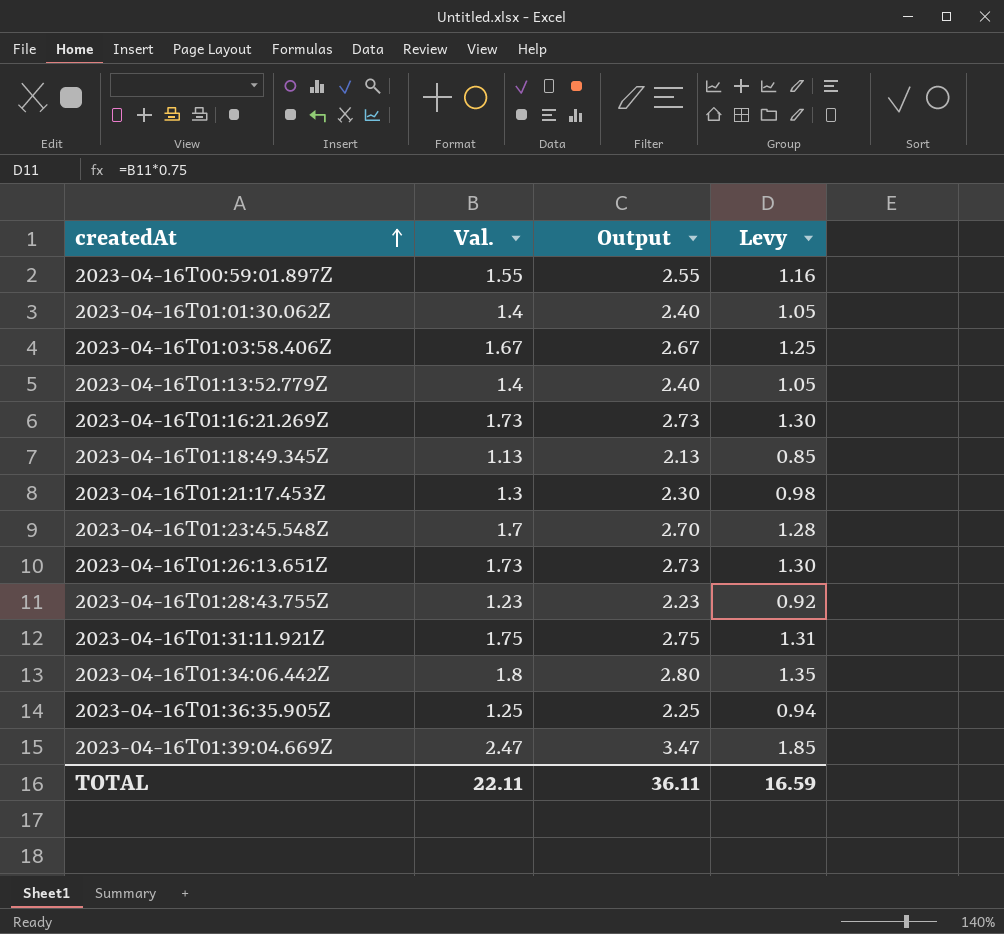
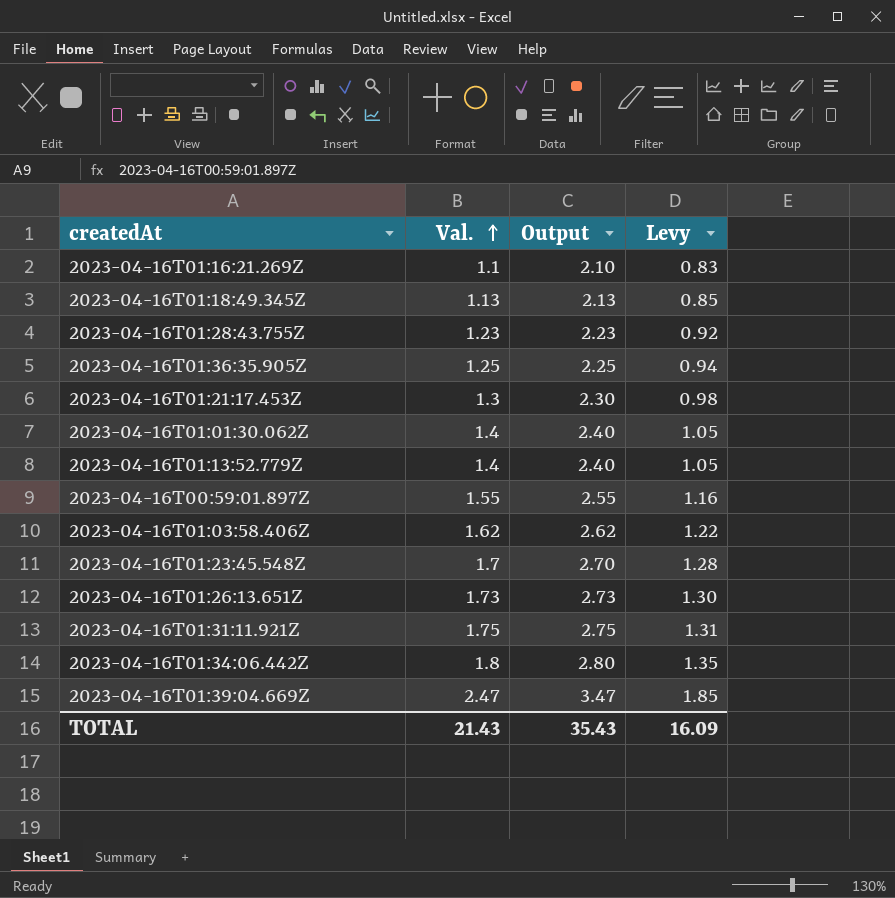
row order: createdAt ascending -> Val. ascending
2023-04-16T01:16:21.269Z | Val.: 1.73 -> 1.1
2023-04-16T01:16:21.269Z | Output: 2.73 -> 2.10
2023-04-16T01:16:21.269Z | Levy: 1.30 -> 0.83
2023-04-16T01:03:58.406Z | Val.: 1.67 -> 1.62
2023-04-16T01:03:58.406Z | Output: 2.67 -> 2.62
2023-04-16T01:03:58.406Z | Levy: 1.25 -> 1.22
TOTAL | Val.: 22.11 -> 21.43
TOTAL | Output: 36.11 -> 35.43
TOTAL | Levy: 16.59 -> 16.09

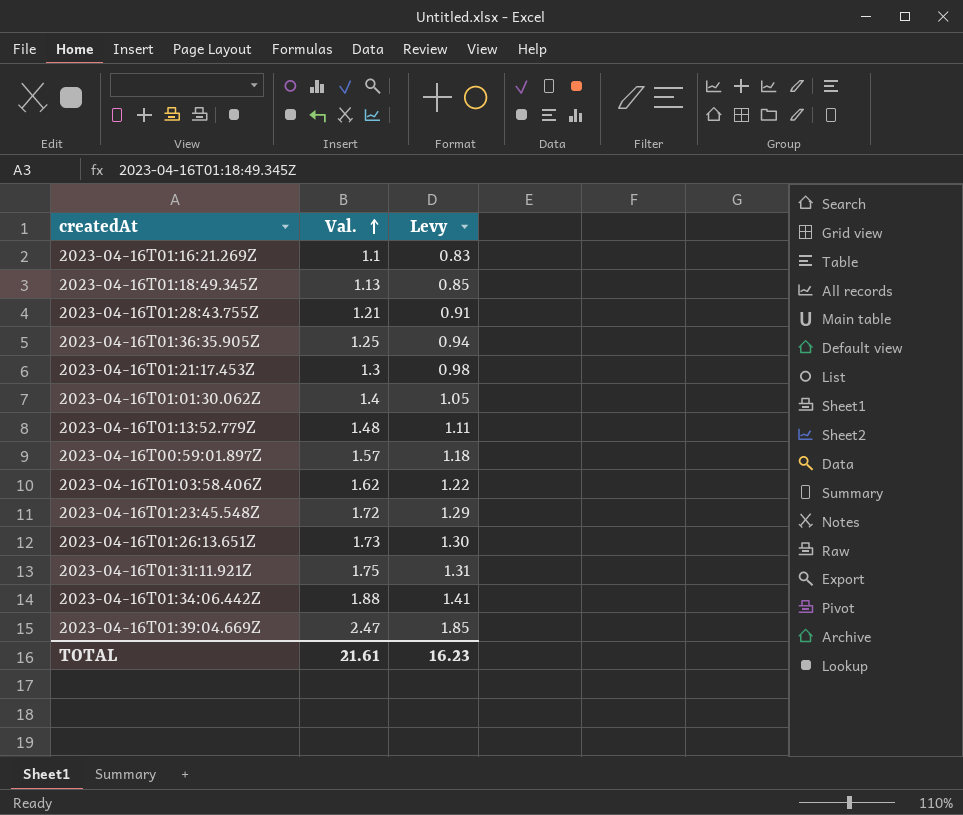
column Output | formula: [Val.] + 1 -> none
2023-04-16T01:28:43.755Z | Val.: 1.23 -> 1.21
2023-04-16T01:28:43.755Z | Levy: 0.92 -> 0.91
2023-04-16T01:13:52.779Z | Val.: 1.4 -> 1.48
2023-04-16T01:13:52.779Z | Levy: 1.05 -> 1.11
2023-04-16T00:59:01.897Z | Val.: 1.55 -> 1.57
2023-04-16T00:59:01.897Z | Levy: 1.16 -> 1.18
2023-04-16T01:23:45.548Z | Val.: 1.7 -> 1.72
2023-04-16T01:23:45.548Z | Levy: 1.28 -> 1.29
2023-04-16T01:34:06.442Z | Val.: 1.8 -> 1.88
2023-04-16T01:34:06.442Z | Levy: 1.35 -> 1.41
TOTAL | Val.: 21.43 -> 21.61
TOTAL | Levy: 16.09 -> 16.23

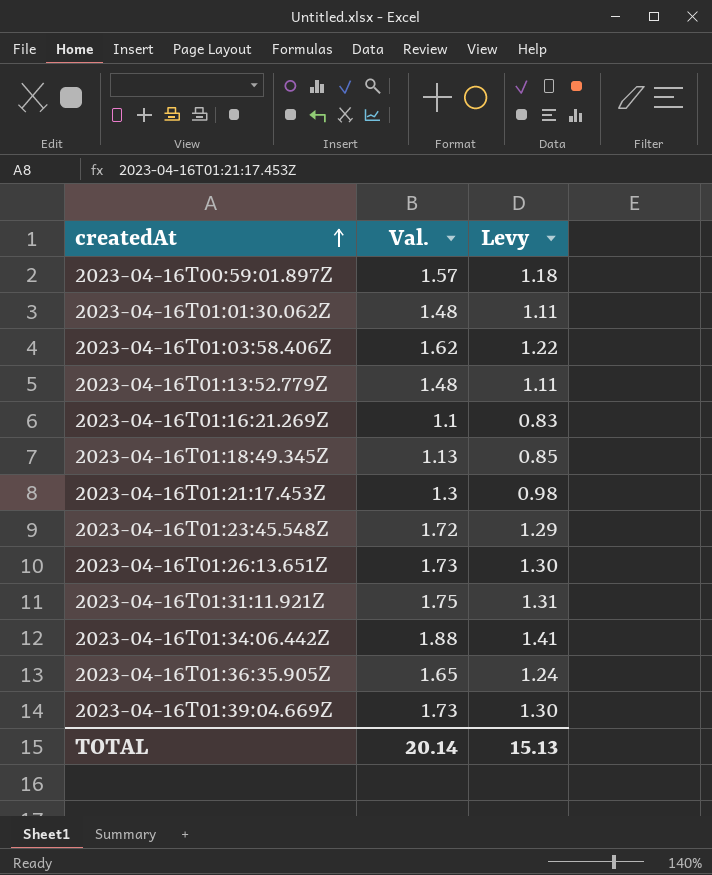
row order: Val. ascending -> createdAt ascending
row 2023-04-16T01:28:43.755Z: 1.21 | 0.91 -> none
2023-04-16T01:01:30.062Z | Val.: 1.4 -> 1.48
2023-04-16T01:01:30.062Z | Levy: 1.05 -> 1.11
2023-04-16T01:36:35.905Z | Val.: 1.25 -> 1.65
2023-04-16T01:36:35.905Z | Levy: 0.94 -> 1.24
2023-04-16T01:39:04.669Z | Val.: 2.47 -> 1.73
2023-04-16T01:39:04.669Z | Levy: 1.85 -> 1.30
TOTAL | Val.: 21.61 -> 20.14
TOTAL | Levy: 16.23 -> 15.13

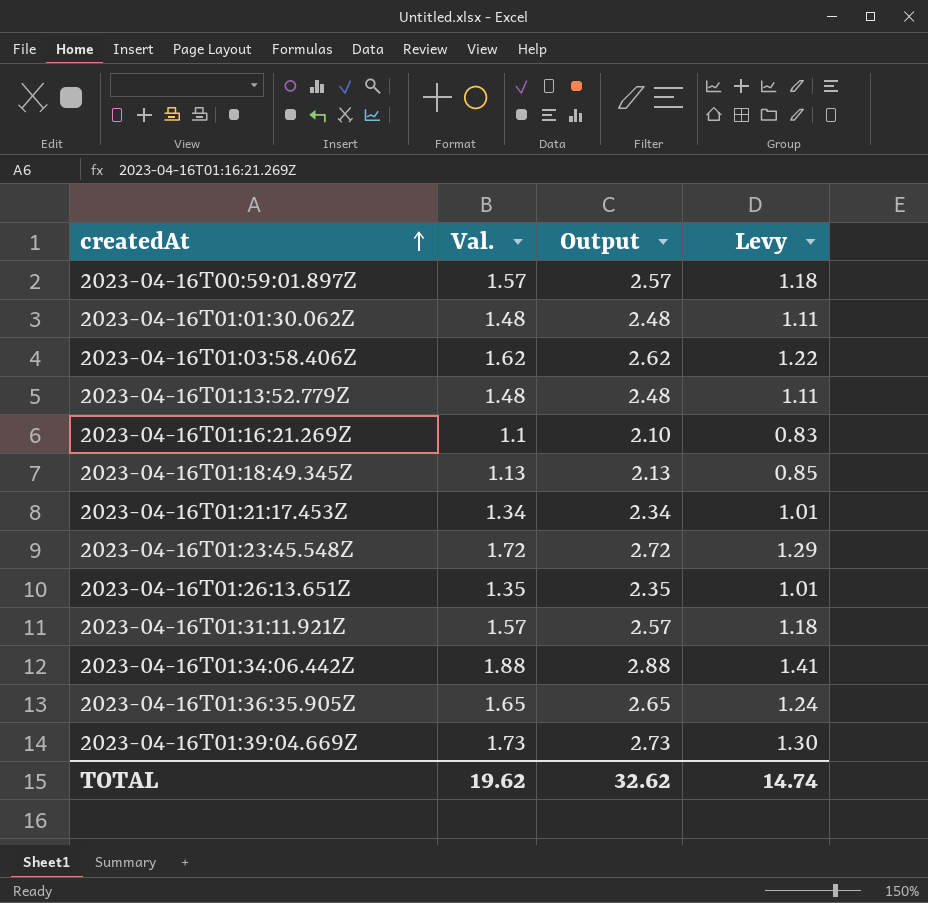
column Output | formula: none -> [Val.] + 1
2023-04-16T01:21:17.453Z | Val.: 1.3 -> 1.34
2023-04-16T01:21:17.453Z | Levy: 0.98 -> 1.01
2023-04-16T01:26:13.651Z | Val.: 1.73 -> 1.35
2023-04-16T01:26:13.651Z | Levy: 1.30 -> 1.01
2023-04-16T01:31:11.921Z | Val.: 1.75 -> 1.57
2023-04-16T01:31:11.921Z | Levy: 1.31 -> 1.18
TOTAL | Val.: 20.14 -> 19.62
TOTAL | Levy: 15.13 -> 14.74

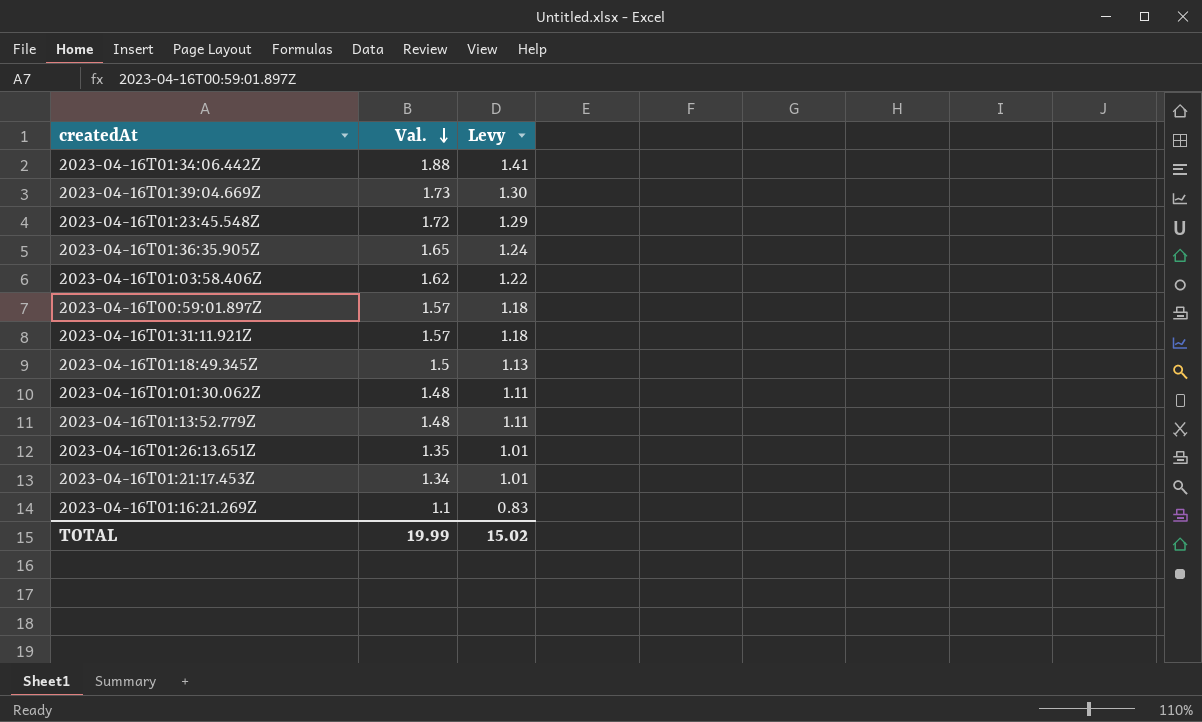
row order: createdAt ascending -> Val. descending
column Output | formula: [Val.] + 1 -> none
2023-04-16T01:18:49.345Z | Val.: 1.13 -> 1.5
2023-04-16T01:18:49.345Z | Levy: 0.85 -> 1.13
TOTAL | Val.: 19.62 -> 19.99
TOTAL | Levy: 14.74 -> 15.02

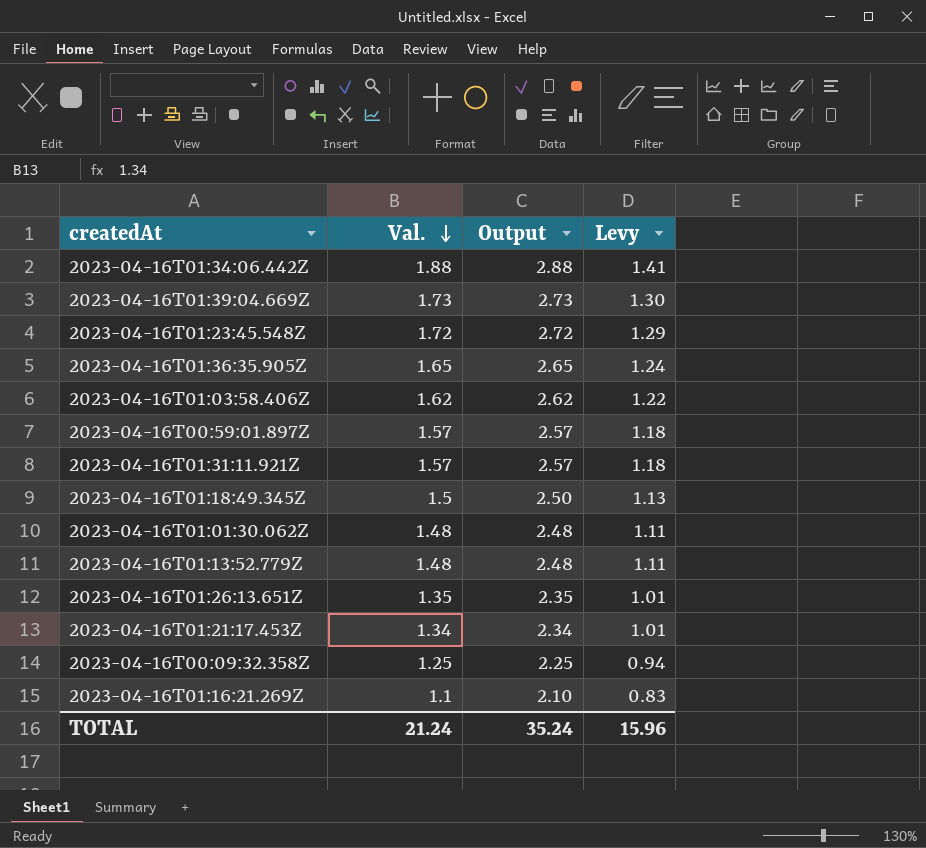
column Output | formula: none -> [Val.] + 1
row 2023-04-16T00:09:32.358Z: none -> 1.25 | 2.25 | 0.94
TOTAL | Val.: 19.99 -> 21.24
TOTAL | Levy: 15.02 -> 15.96

